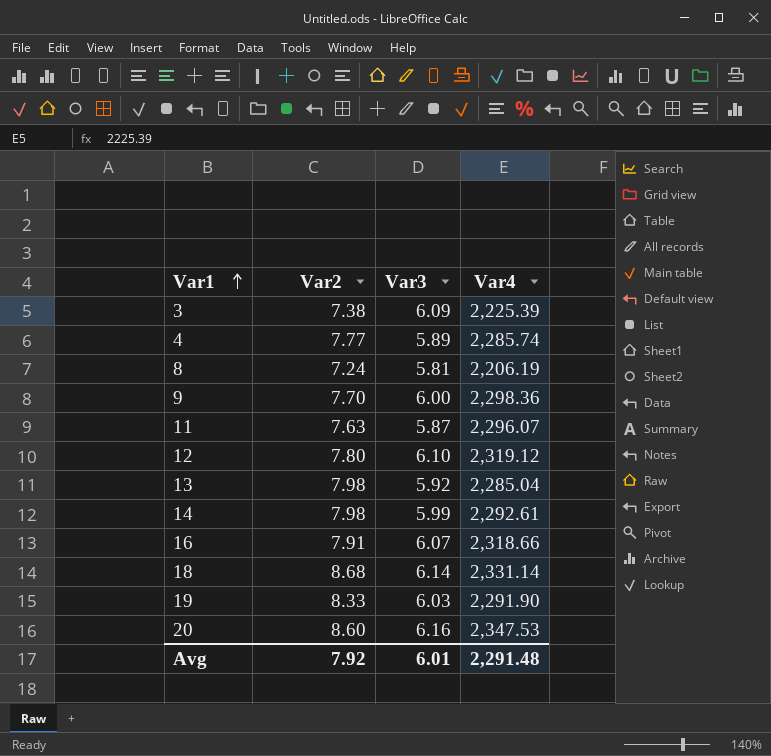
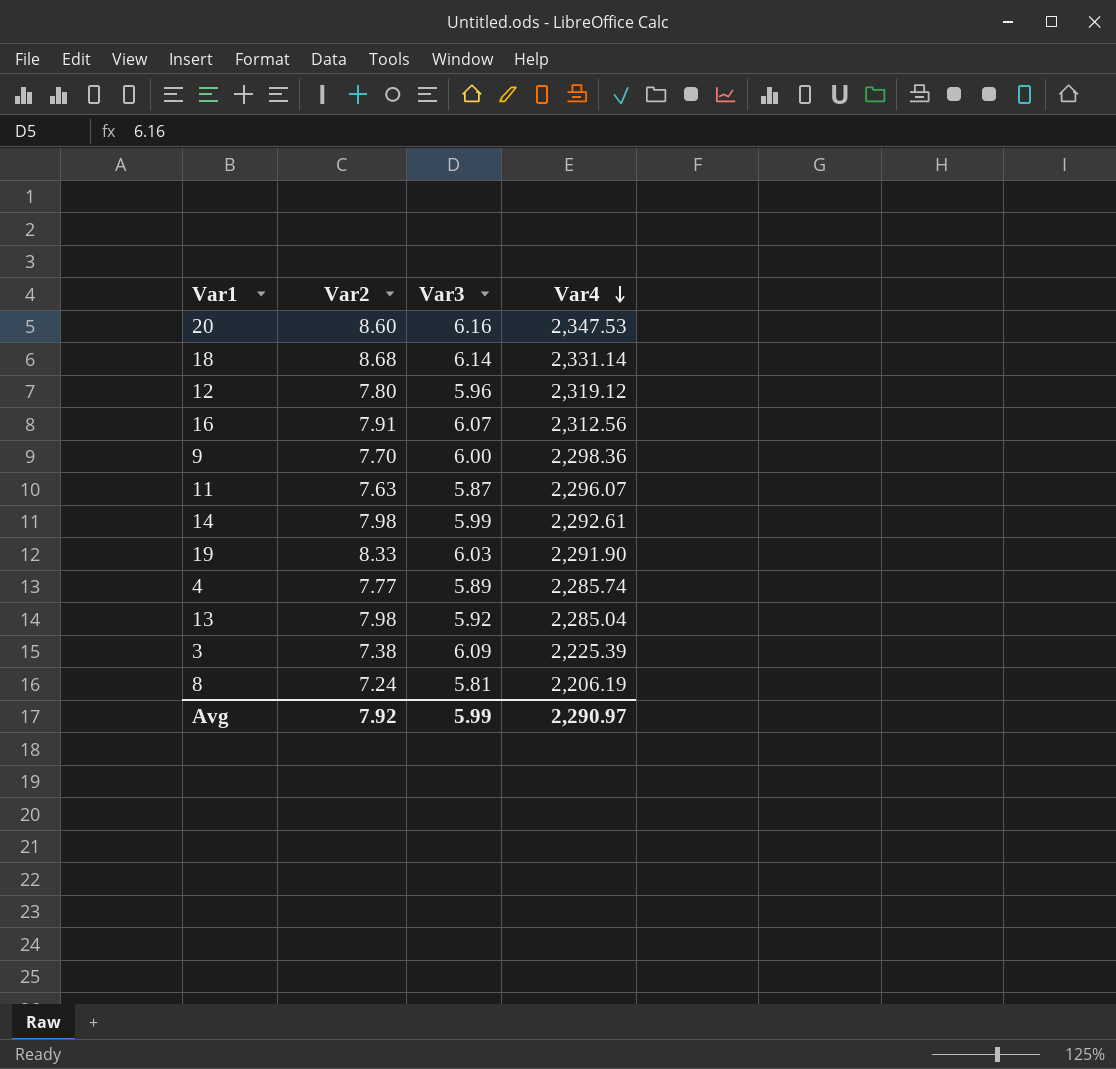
row order: Var1 ascending -> Var4 descending
12 | Var3: 6.10 -> 5.96
16 | Var4: 2,318.66 -> 2,312.56
Avg | Var3: 6.01 -> 5.99
Avg | Var4: 2,291.48 -> 2,290.97

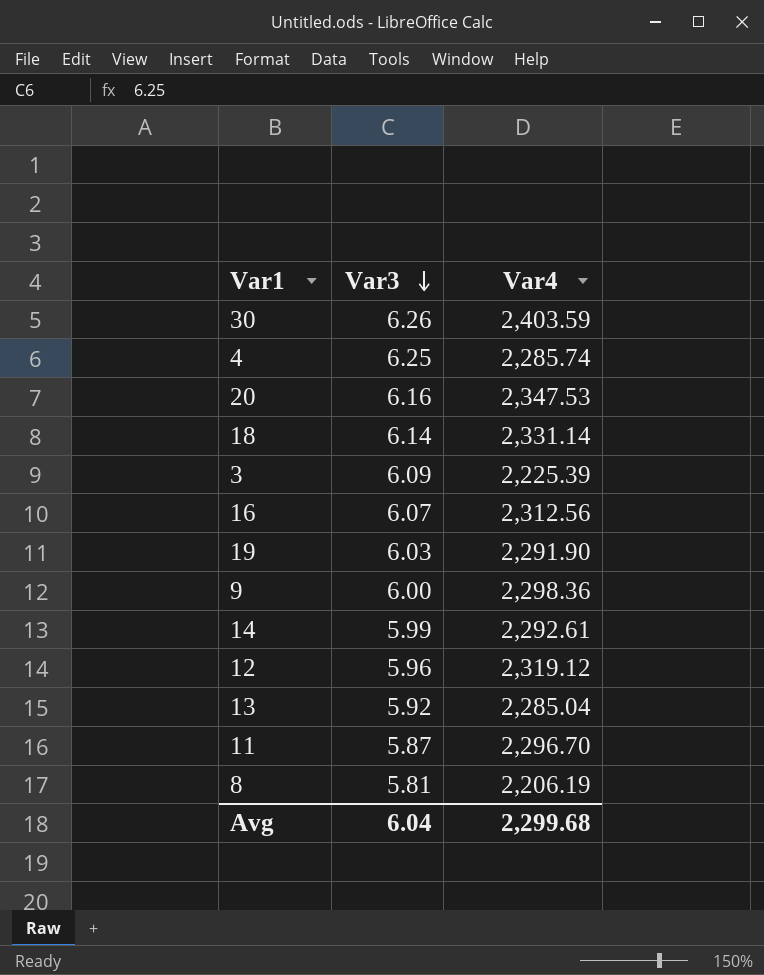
row order: Var4 descending -> Var3 descending
column Var2 | position: 2 -> none
row 30: none -> 6.26 | 2,403.59
4 | Var3: 5.89 -> 6.25
11 | Var4: 2,296.07 -> 2,296.70
Avg | Var3: 5.99 -> 6.04
Avg | Var4: 2,290.97 -> 2,299.68

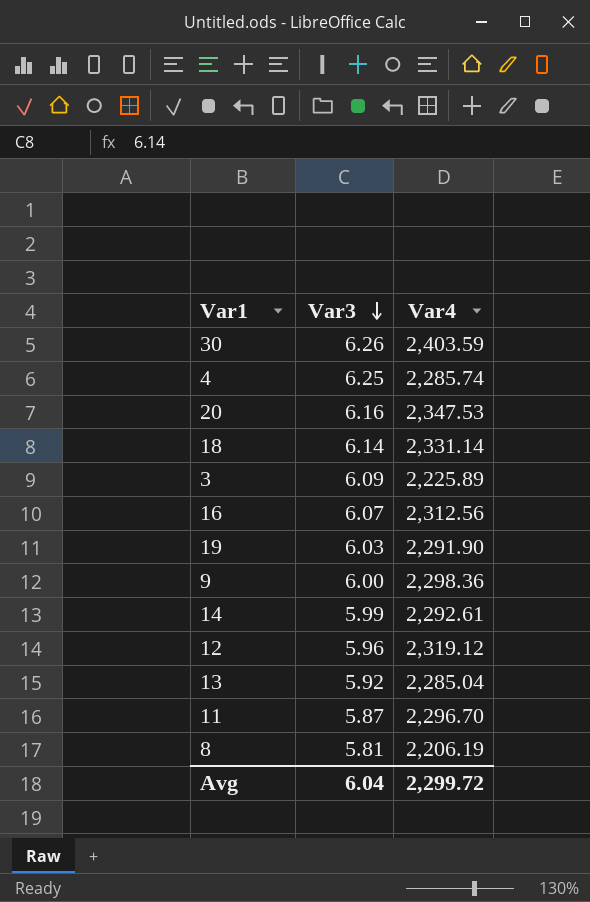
3 | Var4: 2,225.39 -> 2,225.89
Avg | Var4: 2,299.68 -> 2,299.72

